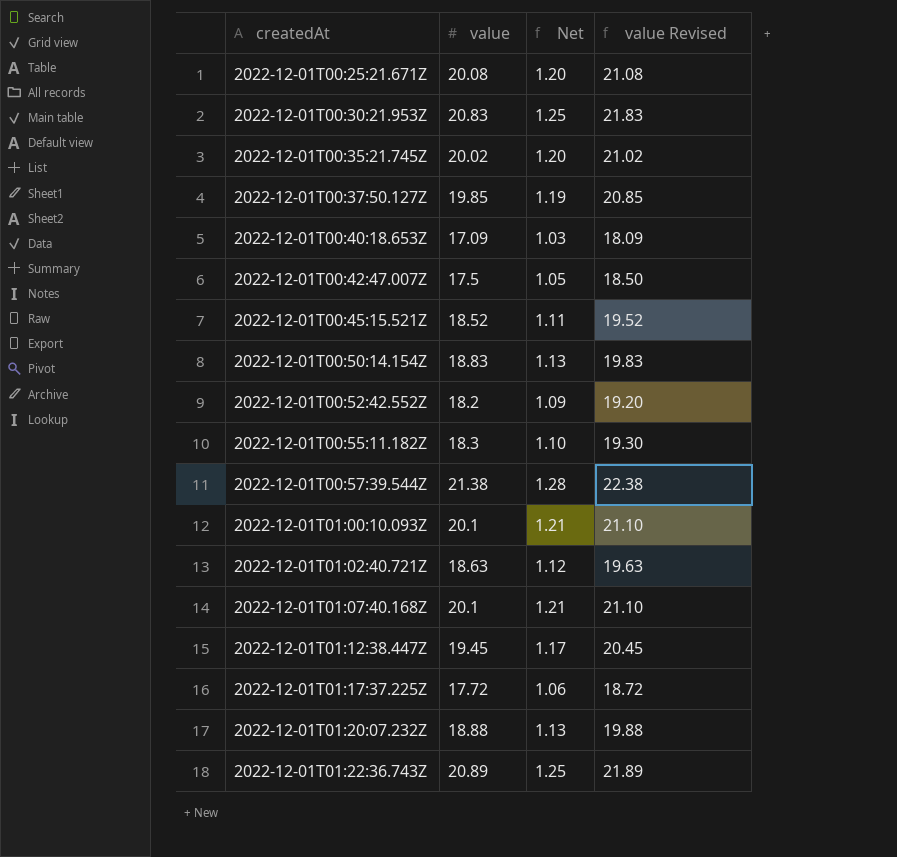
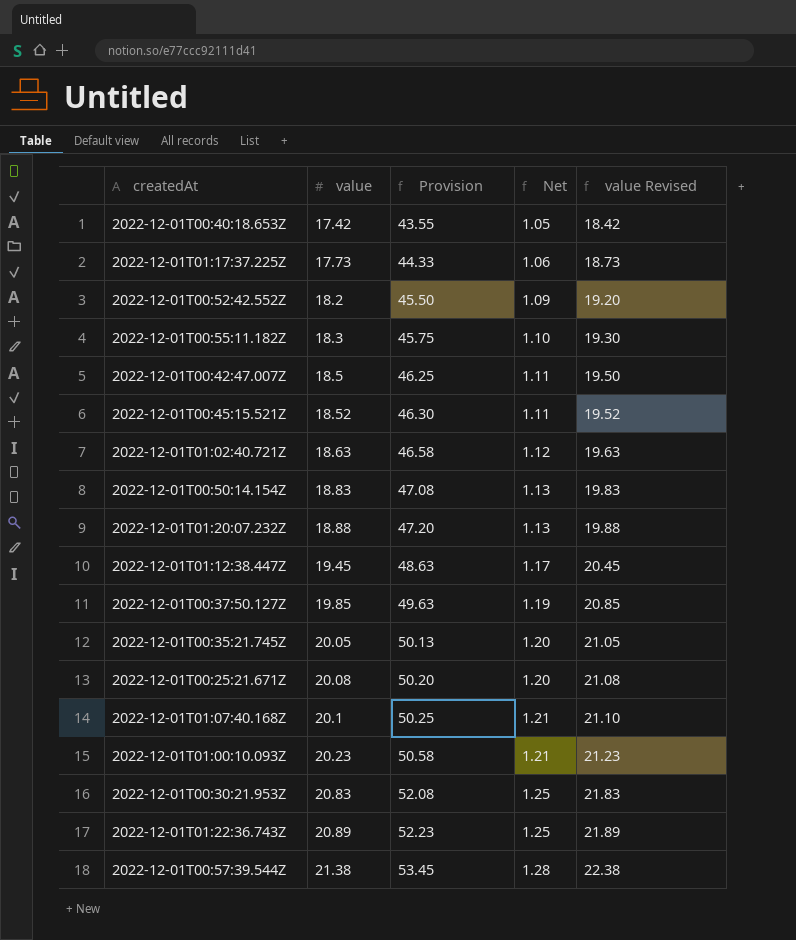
row order: createdAt ascending -> value ascending
column Provision | formula: none -> [value] * 2.5
2022-12-01T00:40:18.653Z | value: 17.09 -> 17.42
2022-12-01T00:40:18.653Z | Net: 1.03 -> 1.05
2022-12-01T00:40:18.653Z | value Revised: 18.09 -> 18.42
2022-12-01T01:17:37.225Z | value: 17.72 -> 17.73
2022-12-01T01:17:37.225Z | value Revised: 18.72 -> 18.73
2022-12-01T00:42:47.007Z | value: 17.5 -> 18.5
2022-12-01T00:42:47.007Z | Net: 1.05 -> 1.11
2022-12-01T00:42:47.007Z | value Revised: 18.50 -> 19.50
2022-12-01T00:35:21.745Z | value: 20.02 -> 20.05
2022-12-01T00:35:21.745Z | value Revised: 21.02 -> 21.05
2022-12-01T01:00:10.093Z | value: 20.1 -> 20.23
2022-12-01T01:00:10.093Z | value Revised: 21.10 -> 21.23

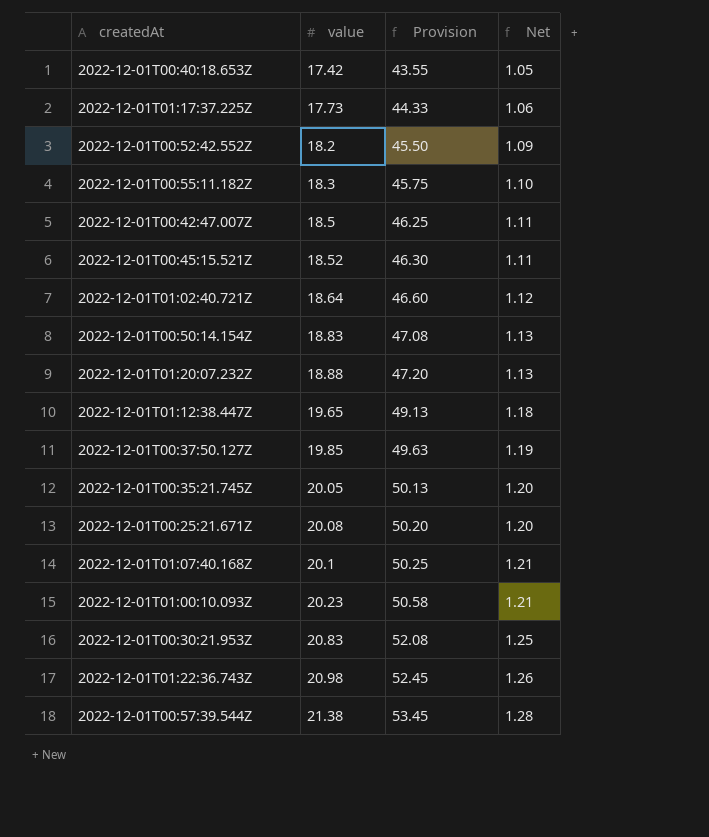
column value Revised | formula: [value] + 1 -> none
2022-12-01T01:02:40.721Z | value: 18.63 -> 18.64
2022-12-01T01:02:40.721Z | Provision: 46.58 -> 46.60
2022-12-01T01:12:38.447Z | value: 19.45 -> 19.65
2022-12-01T01:12:38.447Z | Provision: 48.63 -> 49.13
2022-12-01T01:12:38.447Z | Net: 1.17 -> 1.18
2022-12-01T01:22:36.743Z | value: 20.89 -> 20.98
2022-12-01T01:22:36.743Z | Provision: 52.23 -> 52.45
2022-12-01T01:22:36.743Z | Net: 1.25 -> 1.26

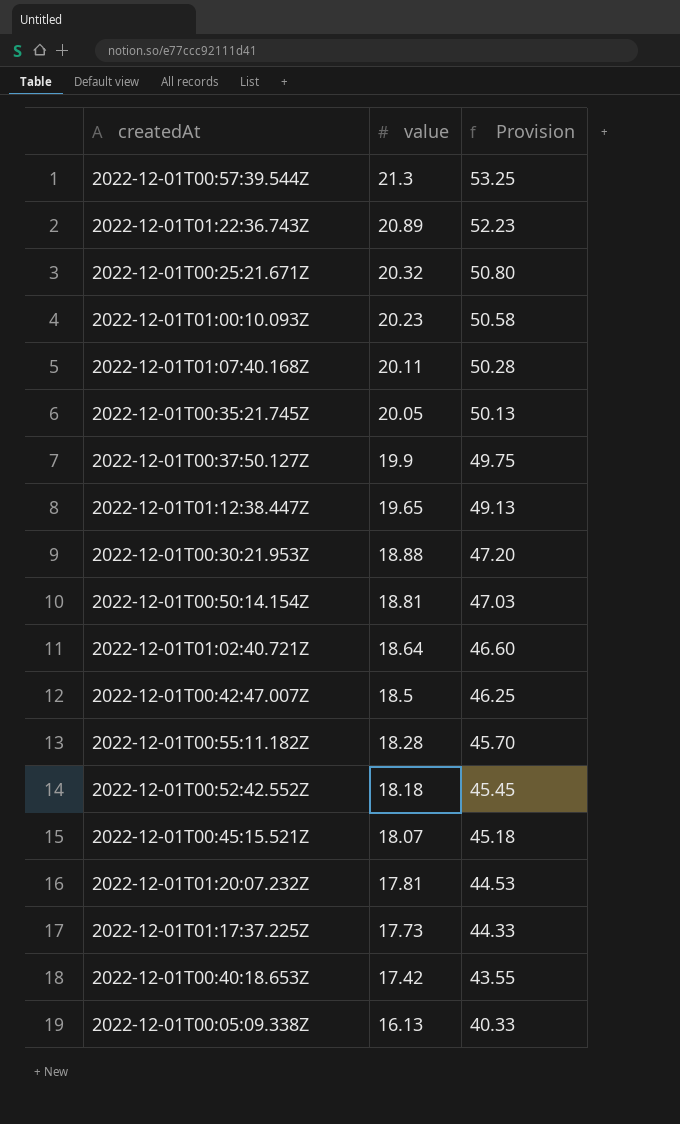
row order: value ascending -> value descending
column Net | formula: [value] * 0.06 -> none
2022-12-01T00:57:39.544Z | value: 21.38 -> 21.3
2022-12-01T00:57:39.544Z | Provision: 53.45 -> 53.25
2022-12-01T01:22:36.743Z | value: 20.98 -> 20.89
2022-12-01T01:22:36.743Z | Provision: 52.45 -> 52.23
2022-12-01T00:25:21.671Z | value: 20.08 -> 20.32
2022-12-01T00:25:21.671Z | Provision: 50.20 -> 50.80
2022-12-01T01:07:40.168Z | value: 20.1 -> 20.11
2022-12-01T01:07:40.168Z | Provision: 50.25 -> 50.28
2022-12-01T00:37:50.127Z | value: 19.85 -> 19.9
2022-12-01T00:37:50.127Z | Provision: 49.63 -> 49.75
2022-12-01T00:30:21.953Z | value: 20.83 -> 18.88
2022-12-01T00:30:21.953Z | Provision: 52.08 -> 47.20
2022-12-01T00:50:14.154Z | value: 18.83 -> 18.81
2022-12-01T00:50:14.154Z | Provision: 47.08 -> 47.03
2022-12-01T00:55:11.182Z | value: 18.3 -> 18.28
2022-12-01T00:55:11.182Z | Provision: 45.75 -> 45.70
2022-12-01T00:52:42.552Z | value: 18.2 -> 18.18
2022-12-01T00:52:42.552Z | Provision: 45.50 -> 45.45
2022-12-01T00:45:15.521Z | value: 18.52 -> 18.07
2022-12-01T00:45:15.521Z | Provision: 46.30 -> 45.18
2022-12-01T01:20:07.232Z | value: 18.88 -> 17.81
2022-12-01T01:20:07.232Z | Provision: 47.20 -> 44.53
row 2022-12-01T00:05:09.338Z: none -> 16.13 | 40.33

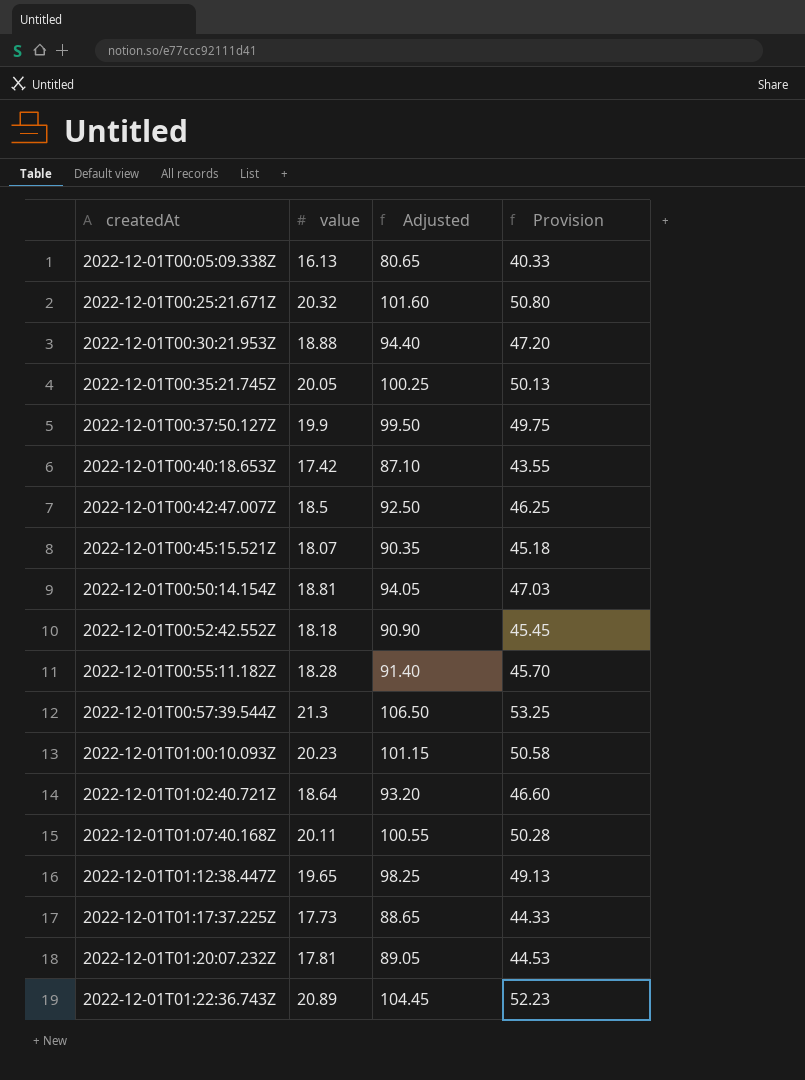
row order: value descending -> createdAt ascending
column Adjusted | formula: none -> [value] * 5

